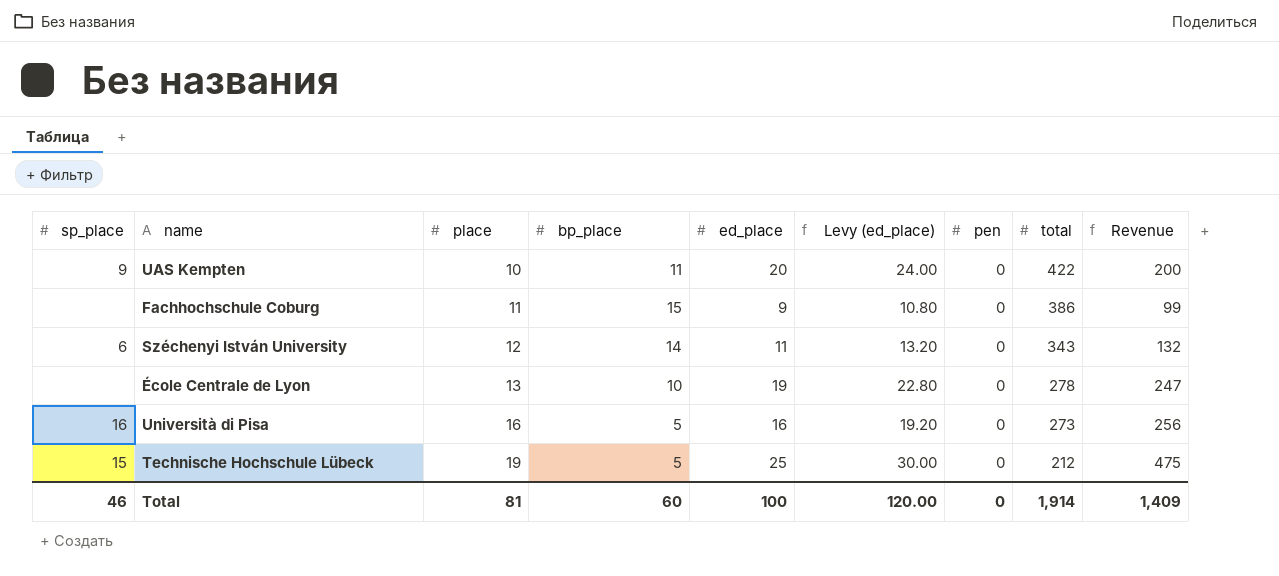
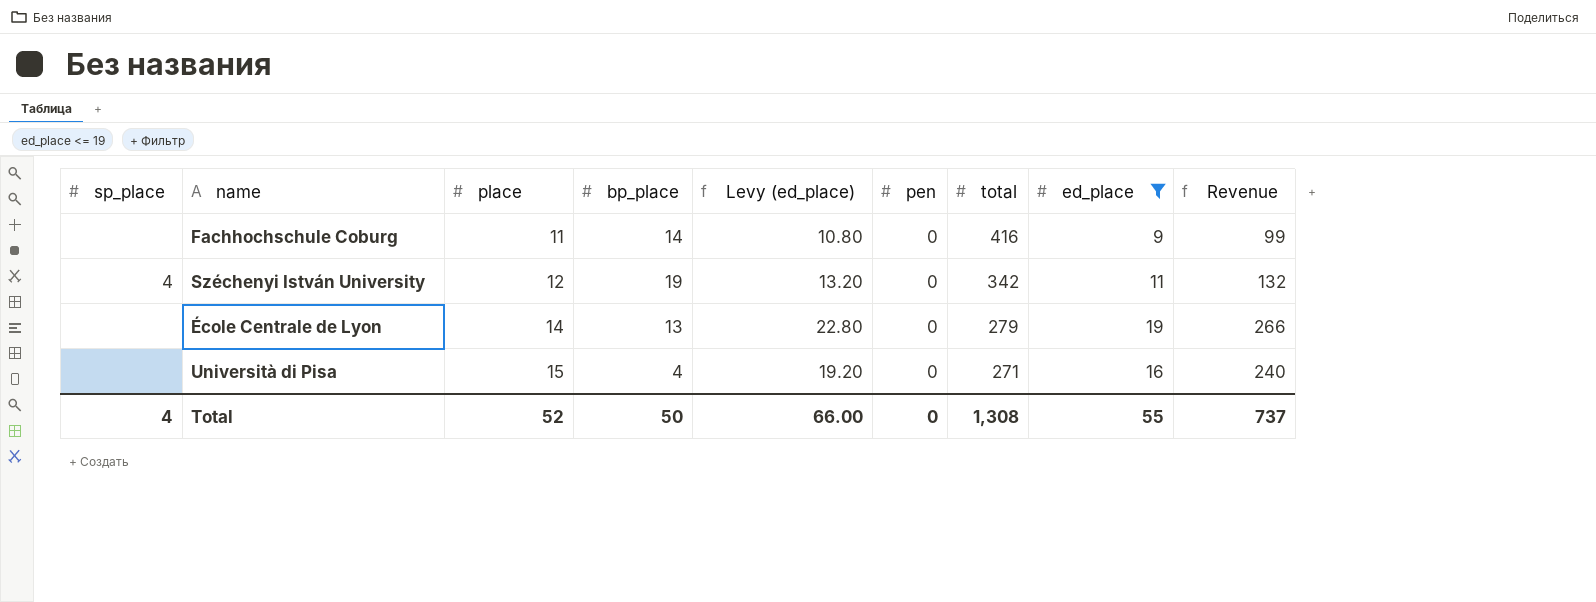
filter: none -> ed_place <= 19
column ed_place | position: 5 -> 8
Fachhochschule Coburg | bp_place: 15 -> 14
Fachhochschule Coburg | total: 386 -> 416
Széchenyi István University | sp_place: 6 -> 4
Széchenyi István University | bp_place: 14 -> 19
Széchenyi István University | total: 343 -> 342
École Centrale de Lyon | place: 13 -> 14
École Centrale de Lyon | bp_place: 10 -> 13
École Centrale de Lyon | total: 278 -> 279
École Centrale de Lyon | Revenue: 247 -> 266
Università di Pisa | sp_place: 16 -> none
Università di Pisa | place: 16 -> 15
Università di Pisa | bp_place: 5 -> 4
Università di Pisa | total: 273 -> 271
Università di Pisa | Revenue: 256 -> 240
Total | sp_place: 46 -> 4
Total | place: 81 -> 52
Total | bp_place: 60 -> 50
Total | Levy (ed_place): 120.00 -> 66.00
Total | total: 1,914 -> 1,308
Total | ed_place: 100 -> 55
Total | Revenue: 1,409 -> 737

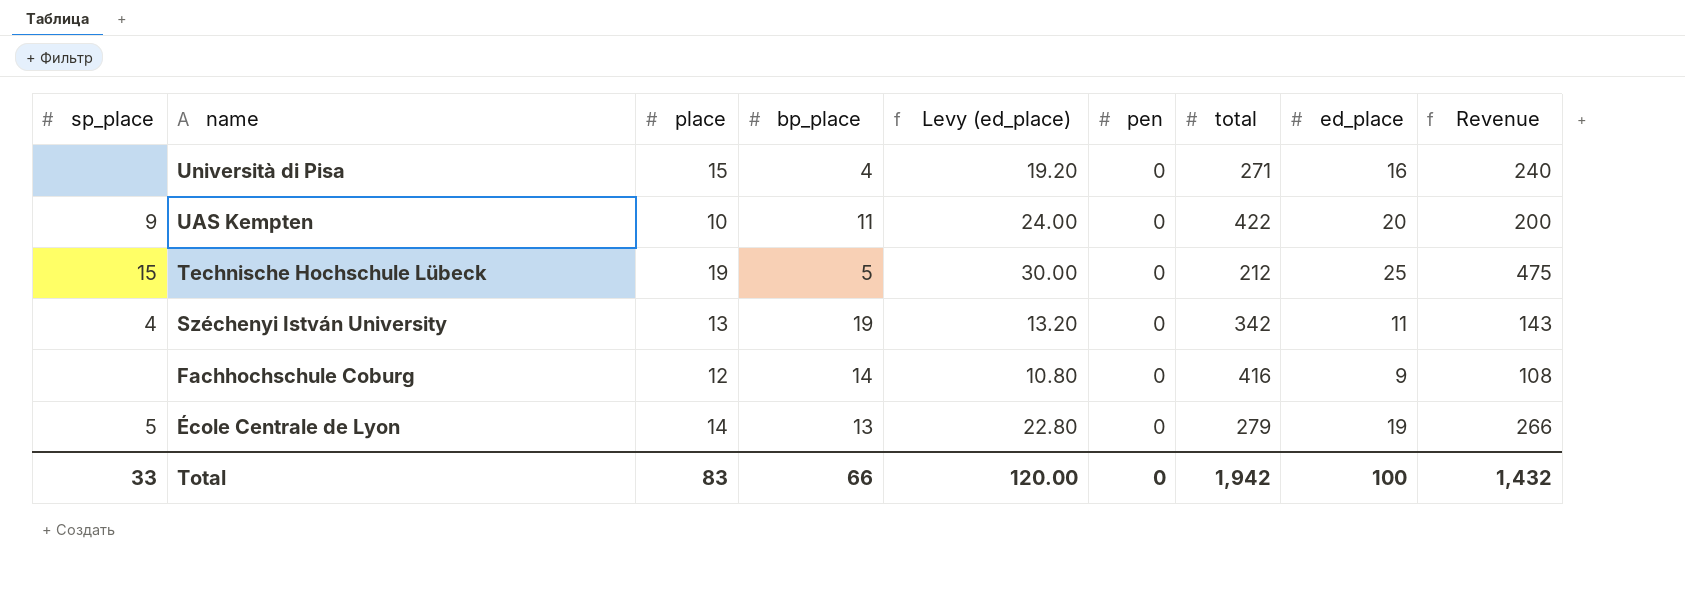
filter: ed_place <= 19 -> none
row order: place ascending -> name descending
Széchenyi István University | place: 12 -> 13
Széchenyi István University | Revenue: 132 -> 143
Fachhochschule Coburg | place: 11 -> 12
Fachhochschule Coburg | Revenue: 99 -> 108
École Centrale de Lyon | sp_place: none -> 5
Total | sp_place: 4 -> 33
Total | place: 52 -> 83
Total | bp_place: 50 -> 66
Total | Levy (ed_place): 66.00 -> 120.00
Total | total: 1,308 -> 1,942
Total | ed_place: 55 -> 100
Total | Revenue: 737 -> 1,432

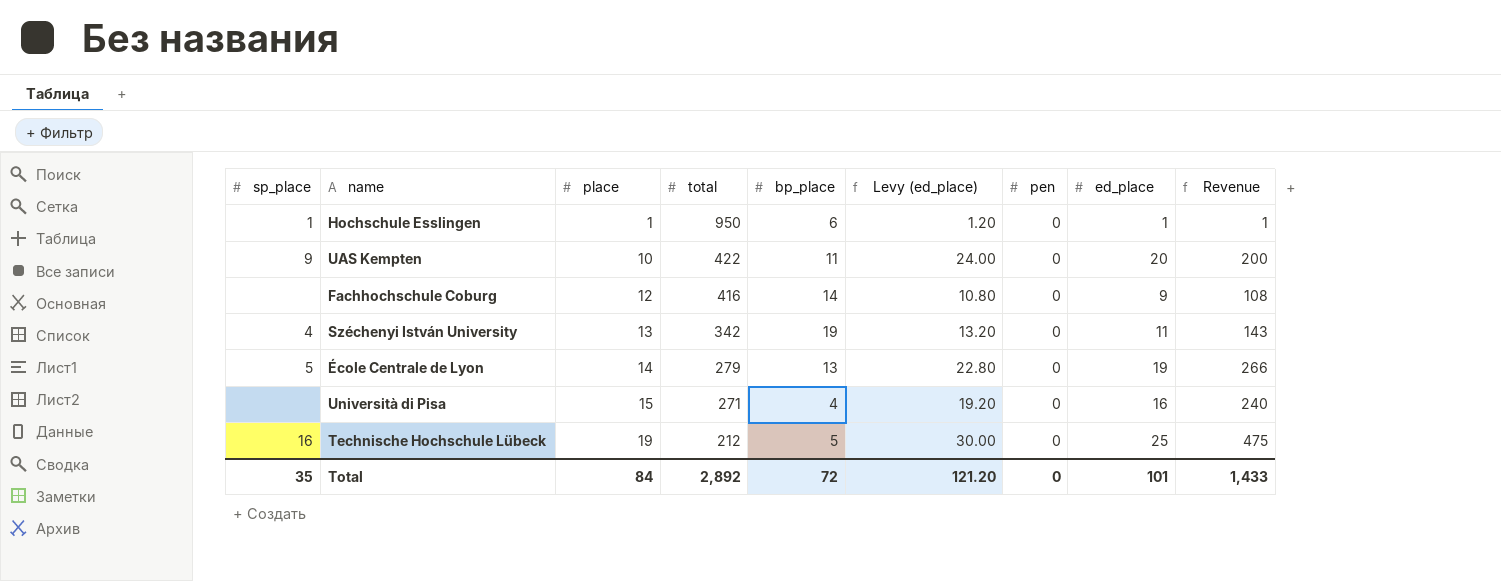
row order: name descending -> place ascending
column total | position: 7 -> 4
row Hochschule Esslingen: none -> 1 | 1 | 950 | 6 | 1.20 | 0 | 1 | 1
Technische Hochschule Lübeck | sp_place: 15 -> 16
Total | sp_place: 33 -> 35
Total | place: 83 -> 84
Total | total: 1,942 -> 2,892
Total | bp_place: 66 -> 72
Total | Levy (ed_place): 120.00 -> 121.20
Total | ed_place: 100 -> 101
Total | Revenue: 1,432 -> 1,433

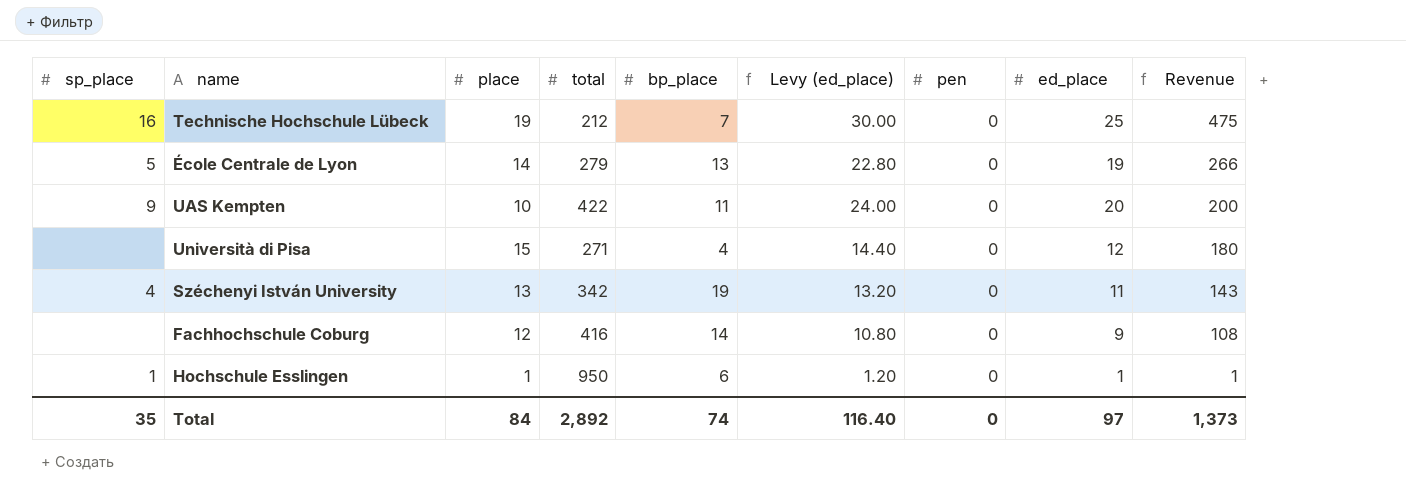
row order: place ascending -> Revenue descending
Technische Hochschule Lübeck | bp_place: 5 -> 7
Università di Pisa | Levy (ed_place): 19.20 -> 14.40
Università di Pisa | ed_place: 16 -> 12
Università di Pisa | Revenue: 240 -> 180
Total | bp_place: 72 -> 74
Total | Levy (ed_place): 121.20 -> 116.40
Total | ed_place: 101 -> 97
Total | Revenue: 1,433 -> 1,373

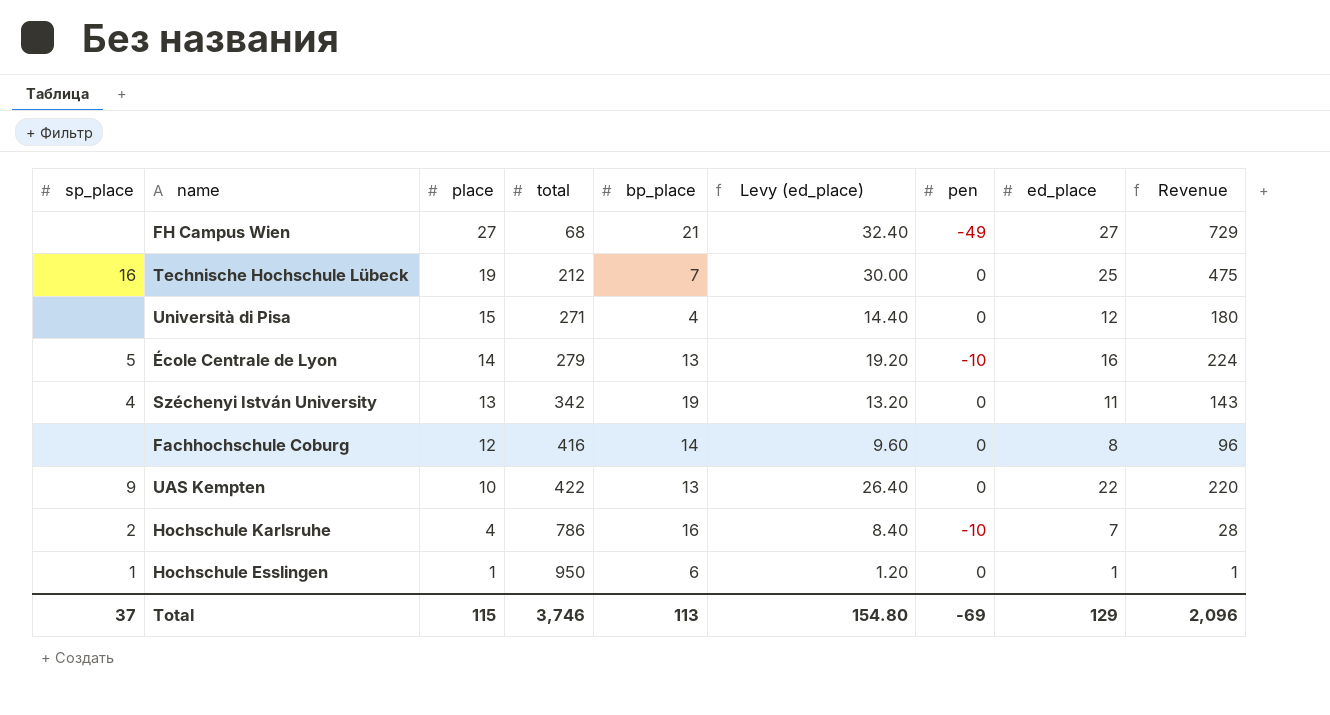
row order: Revenue descending -> place descending
row FH Campus Wien: none -> none | 27 | 68 | 21 | 32.40 | -49 | 27 | 729
École Centrale de Lyon | Levy (ed_place): 22.80 -> 19.20
École Centrale de Lyon | pen: 0 -> -10
École Centrale de Lyon | ed_place: 19 -> 16
École Centrale de Lyon | Revenue: 266 -> 224
Fachhochschule Coburg | Levy (ed_place): 10.80 -> 9.60
Fachhochschule Coburg | ed_place: 9 -> 8
Fachhochschule Coburg | Revenue: 108 -> 96
UAS Kempten | bp_place: 11 -> 13
UAS Kempten | Levy (ed_place): 24.00 -> 26.40
UAS Kempten | ed_place: 20 -> 22
UAS Kempten | Revenue: 200 -> 220
row Hochschule Karlsruhe: none -> 2 | 4 | 786 | 16 | 8.40 | -10 | 7 | 28
Total | sp_place: 35 -> 37
Total | place: 84 -> 115
Total | total: 2,892 -> 3,746
Total | bp_place: 74 -> 113
Total | Levy (ed_place): 116.40 -> 154.80
Total | pen: 0 -> -69
Total | ed_place: 97 -> 129
Total | Revenue: 1,373 -> 2,096

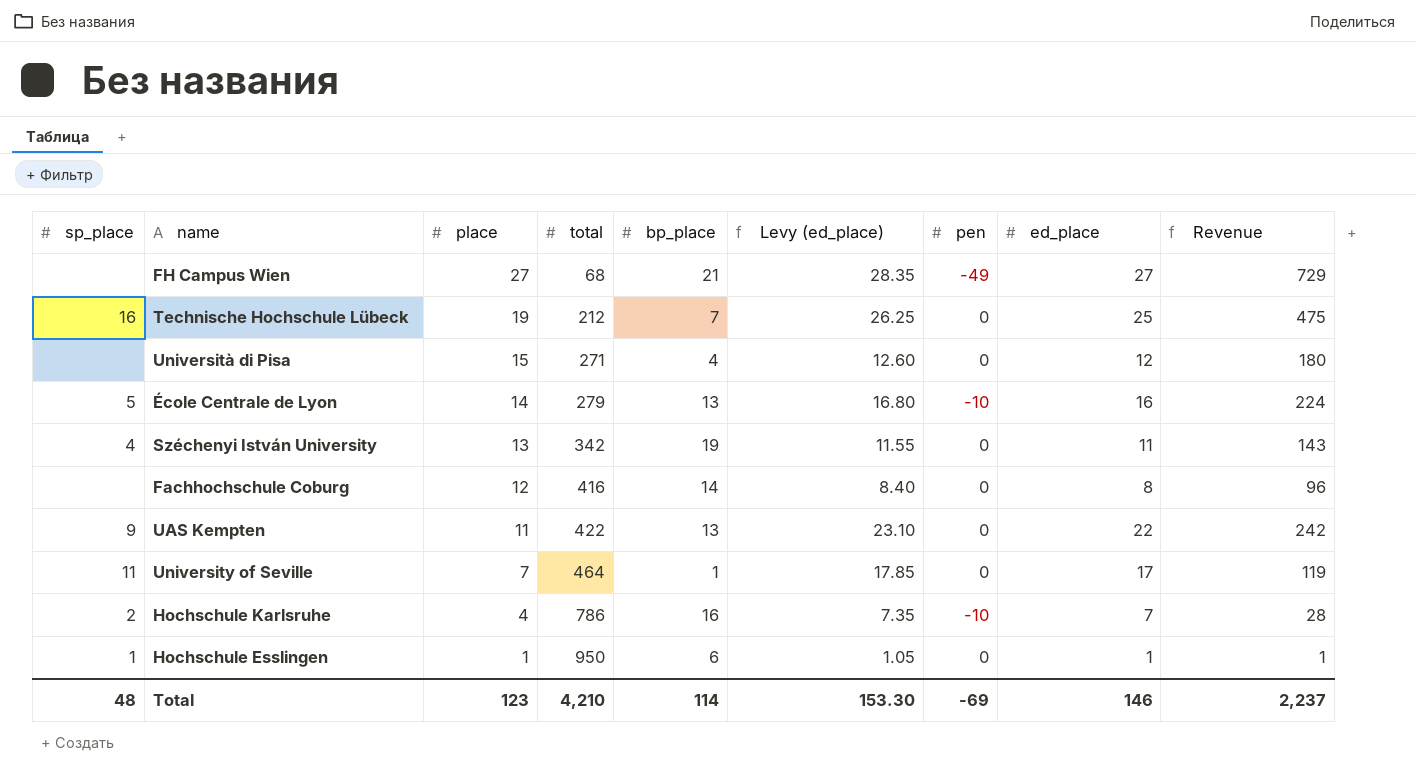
column Levy (ed_place) | formula: [ed_place] * 1.2 -> [ed_place] * 1.05
UAS Kempten | place: 10 -> 11
UAS Kempten | Revenue: 220 -> 242
row University of Seville: none -> 11 | 7 | 464 | 1 | 17.85 | 0 | 17 | 119
Total | sp_place: 37 -> 48
Total | place: 115 -> 123
Total | total: 3,746 -> 4,210
Total | bp_place: 113 -> 114
Total | Levy (ed_place): 154.80 -> 153.30
Total | ed_place: 129 -> 146
Total | Revenue: 2,096 -> 2,237

